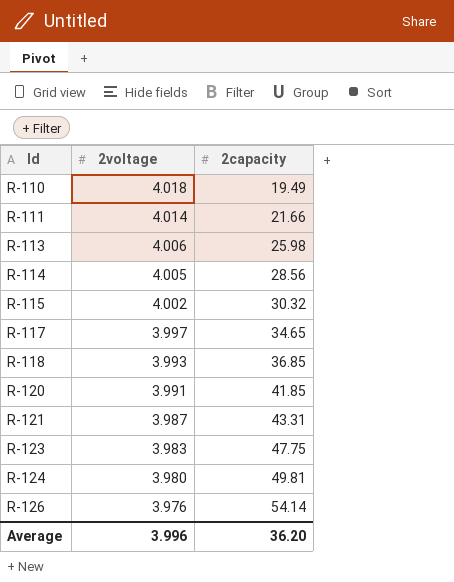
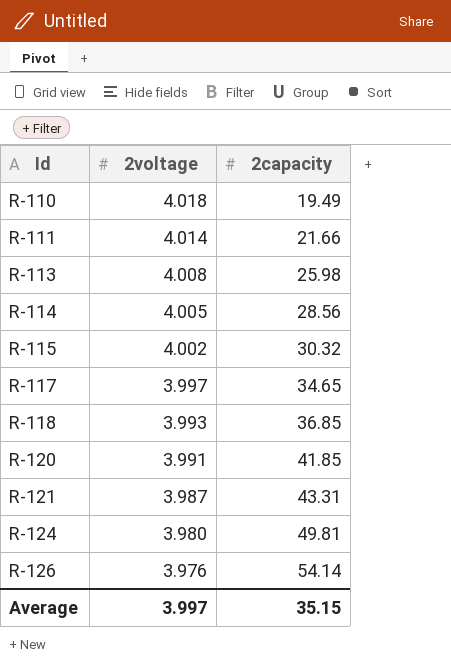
row R-123: 3.983 | 47.75 -> none
R-113 | 2voltage: 4.006 -> 4.008
Average | 2voltage: 3.996 -> 3.997
Average | 2capacity: 36.20 -> 35.15

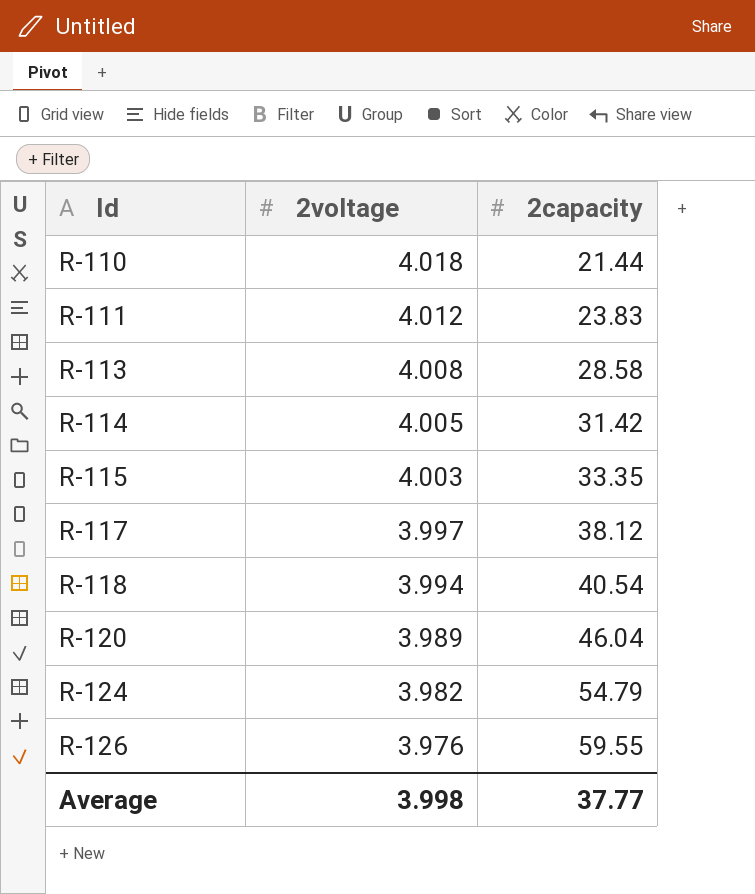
row R-121: 3.987 | 43.31 -> none
R-110 | 2capacity: 19.49 -> 21.44
R-111 | 2voltage: 4.014 -> 4.012
R-111 | 2capacity: 21.66 -> 23.83
R-113 | 2capacity: 25.98 -> 28.58
R-114 | 2capacity: 28.56 -> 31.42
R-115 | 2voltage: 4.002 -> 4.003
R-115 | 2capacity: 30.32 -> 33.35
R-117 | 2capacity: 34.65 -> 38.12
R-118 | 2voltage: 3.993 -> 3.994
R-118 | 2capacity: 36.85 -> 40.54
R-120 | 2voltage: 3.991 -> 3.989
R-120 | 2capacity: 41.85 -> 46.04
R-124 | 2voltage: 3.980 -> 3.982
R-124 | 2capacity: 49.81 -> 54.79
R-126 | 2capacity: 54.14 -> 59.55
Average | 2voltage: 3.997 -> 3.998
Average | 2capacity: 35.15 -> 37.77

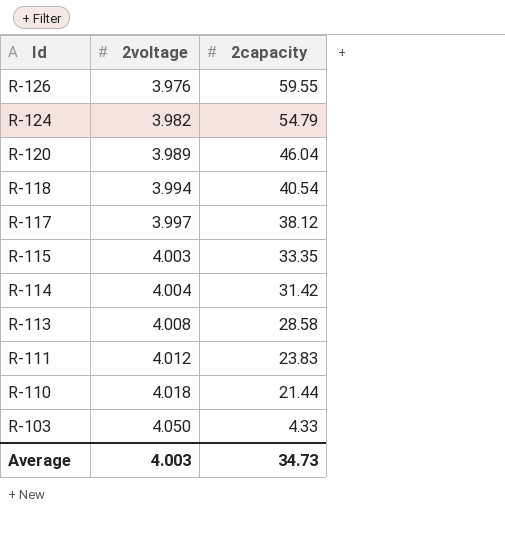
row order: Id ascending -> Id descending
R-114 | 2voltage: 4.005 -> 4.004
row R-103: none -> 4.050 | 4.33
Average | 2voltage: 3.998 -> 4.003
Average | 2capacity: 37.77 -> 34.73

